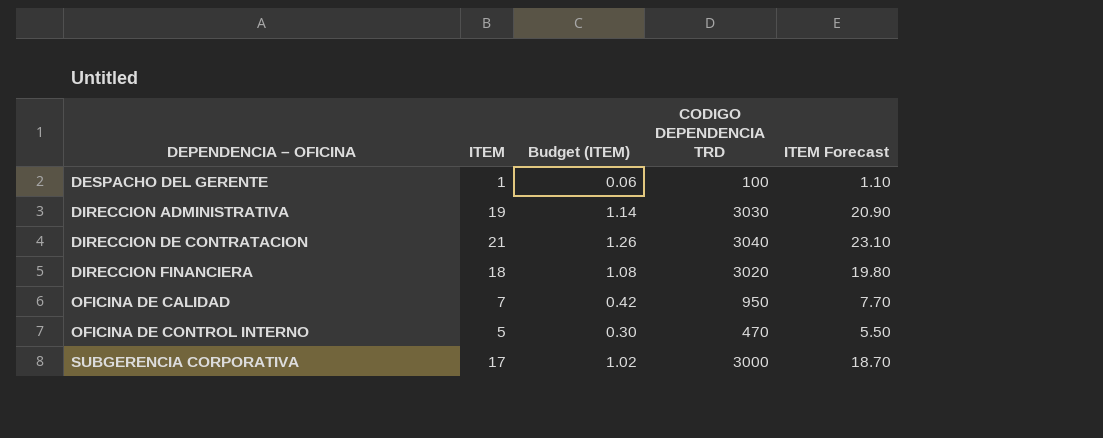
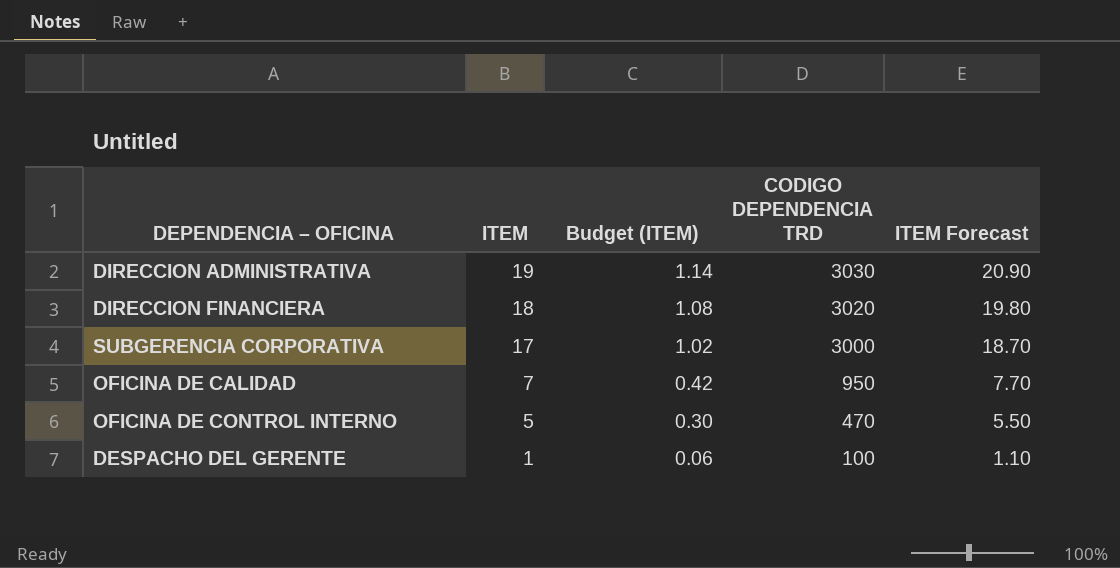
row order: DEPENDENCIA – OFICINA ascending -> ITEM descending
row DIRECCION DE CONTRATACION: 21 | 1.26 | 3040 | 23.10 -> none

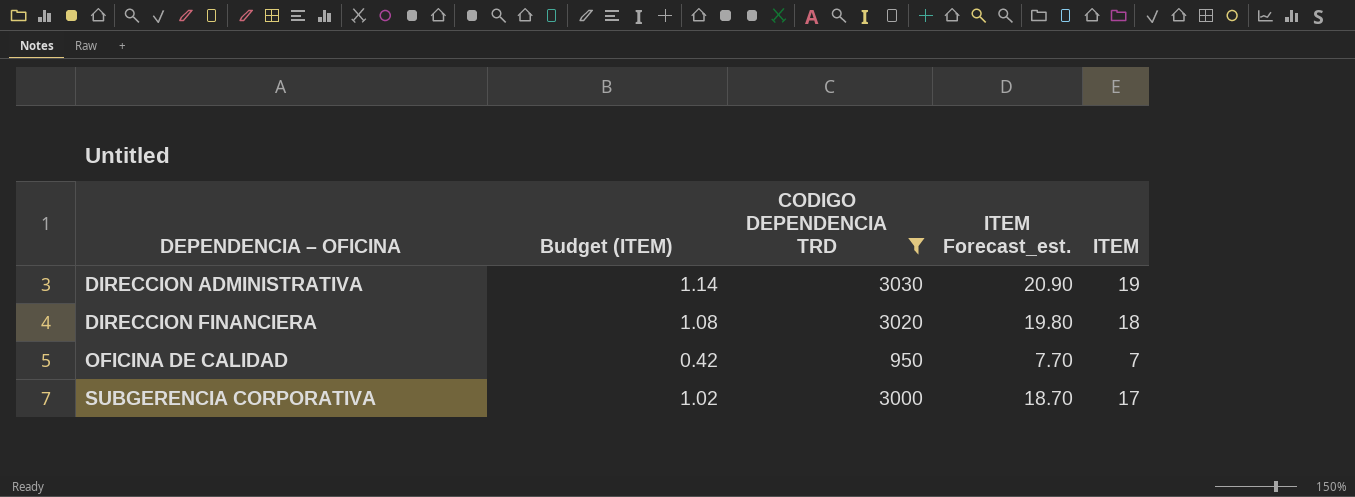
filter: none -> CODIGO DEPENDENCIA TRD >= 950
row order: ITEM descending -> DEPENDENCIA – OFICINA ascending
column name: ITEM Forecast -> ITEM Forecast_est.
column ITEM | position: 2 -> 5

